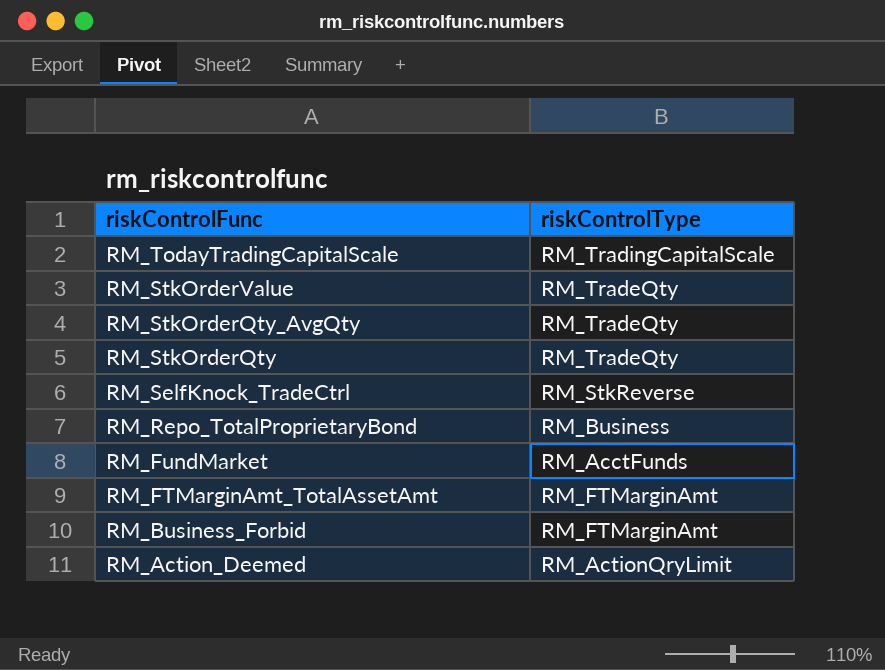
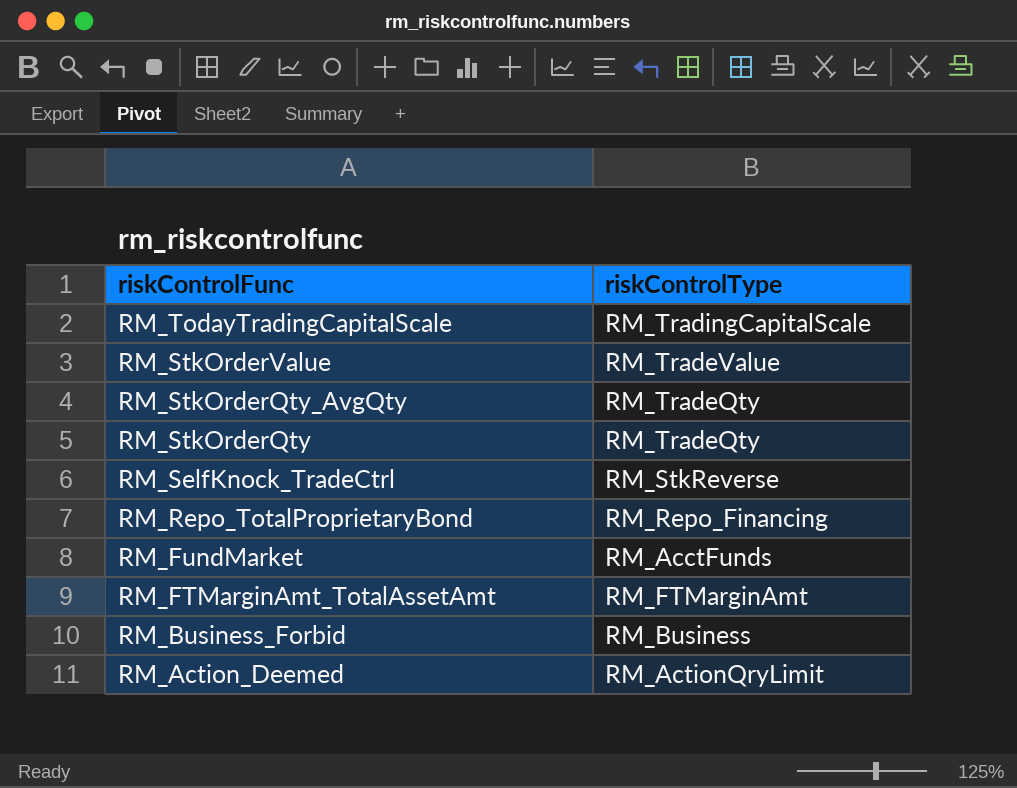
RM_StkOrderValue | riskControlType: RM_TradeQty -> RM_TradeValue
RM_Repo_TotalProprietaryBond | riskControlType: RM_Business -> RM_Repo_Financing
RM_Business_Forbid | riskControlType: RM_FTMarginAmt -> RM_Business

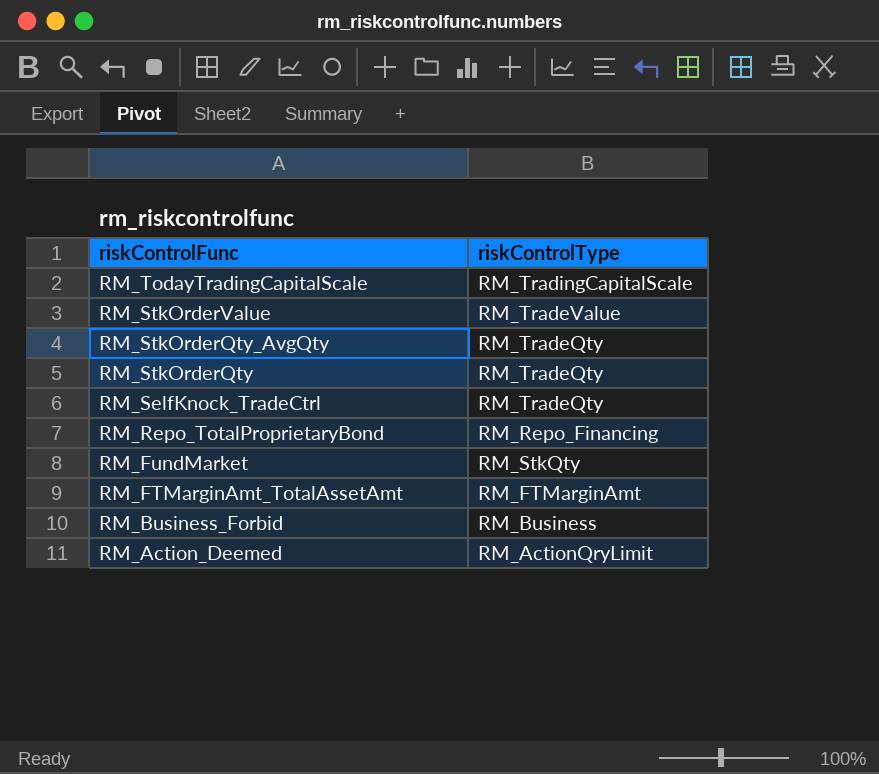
RM_SelfKnock_TradeCtrl | riskControlType: RM_StkReverse -> RM_TradeQty
RM_FundMarket | riskControlType: RM_AcctFunds -> RM_StkQty

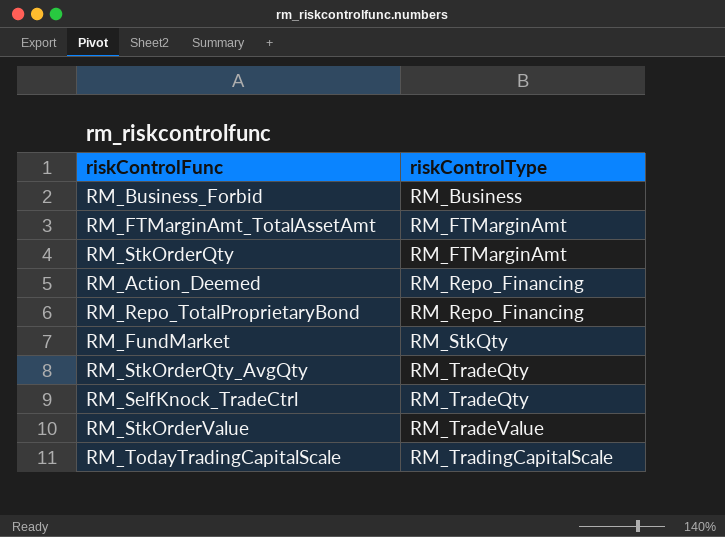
row order: riskControlFunc descending -> riskControlType ascending
RM_StkOrderQty | riskControlType: RM_TradeQty -> RM_FTMarginAmt
RM_Action_Deemed | riskControlType: RM_ActionQryLimit -> RM_Repo_Financing

